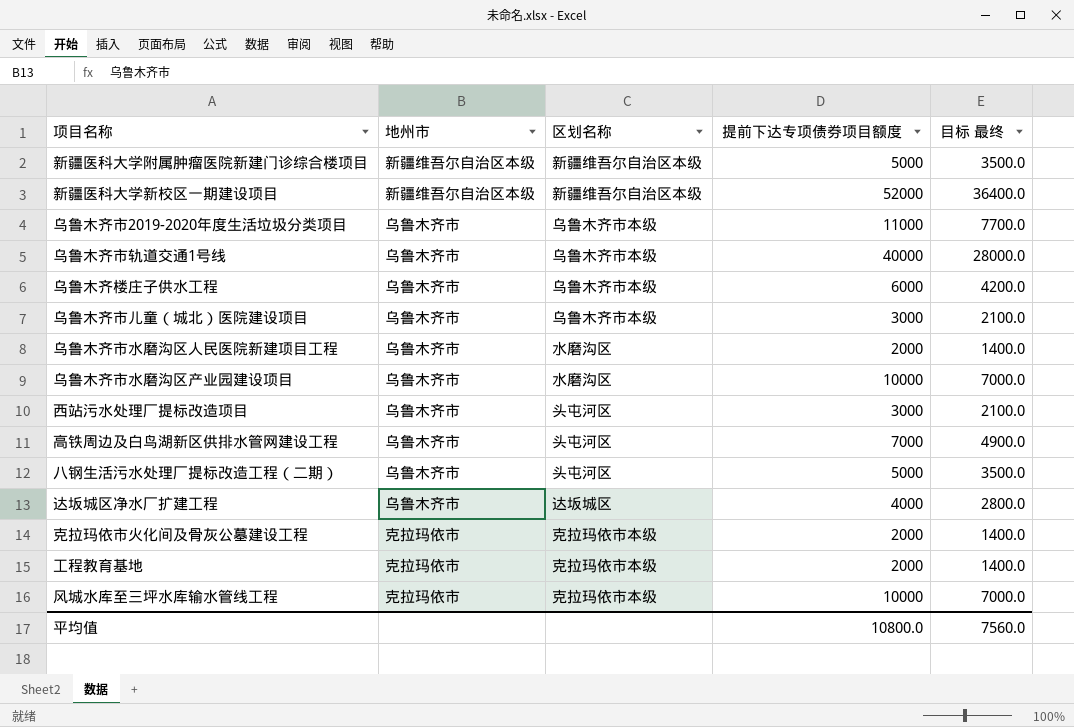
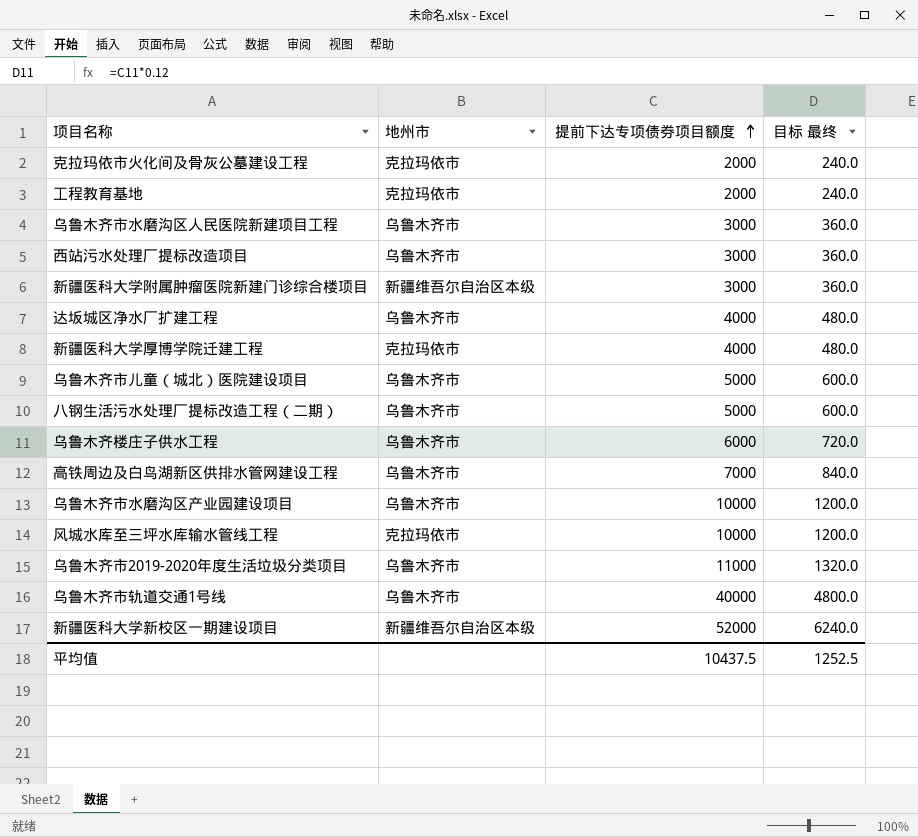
row order: none -> 提前下达专项债券项目额度 ascending
column 区划名称 | position: 3 -> none
column 目标 最终 | formula: [提前下达专项债券项目额度] * 0.7 -> [提前下达专项债券项目额度] * 0.12
乌鲁木齐市水磨沟区人民医院新建项目工程 | 提前下达专项债券项目额度: 2000 -> 3000
新疆医科大学附属肿瘤医院新建门诊综合楼项目 | 提前下达专项债券项目额度: 5000 -> 3000
row 新疆医科大学厚博学院迁建工程: none -> 克拉玛依市 | 4000 | 480.0
乌鲁木齐市儿童（城北）医院建设项目 | 提前下达专项债券项目额度: 3000 -> 5000
平均值 | 提前下达专项债券项目额度: 10800.0 -> 10437.5
平均值 | 目标 最终: 7560.0 -> 1252.5

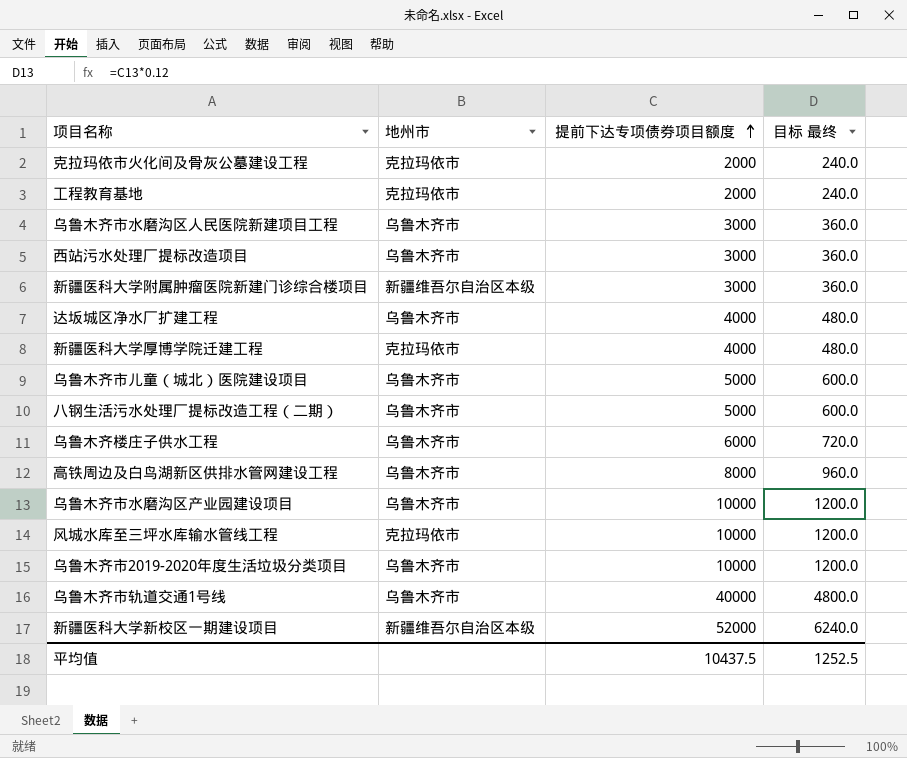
高铁周边及白鸟湖新区供排水管网建设工程 | 提前下达专项债券项目额度: 7000 -> 8000
高铁周边及白鸟湖新区供排水管网建设工程 | 目标 最终: 840.0 -> 960.0
乌鲁木齐市2019-2020年度生活垃圾分类项目 | 提前下达专项债券项目额度: 11000 -> 10000
乌鲁木齐市2019-2020年度生活垃圾分类项目 | 目标 最终: 1320.0 -> 1200.0

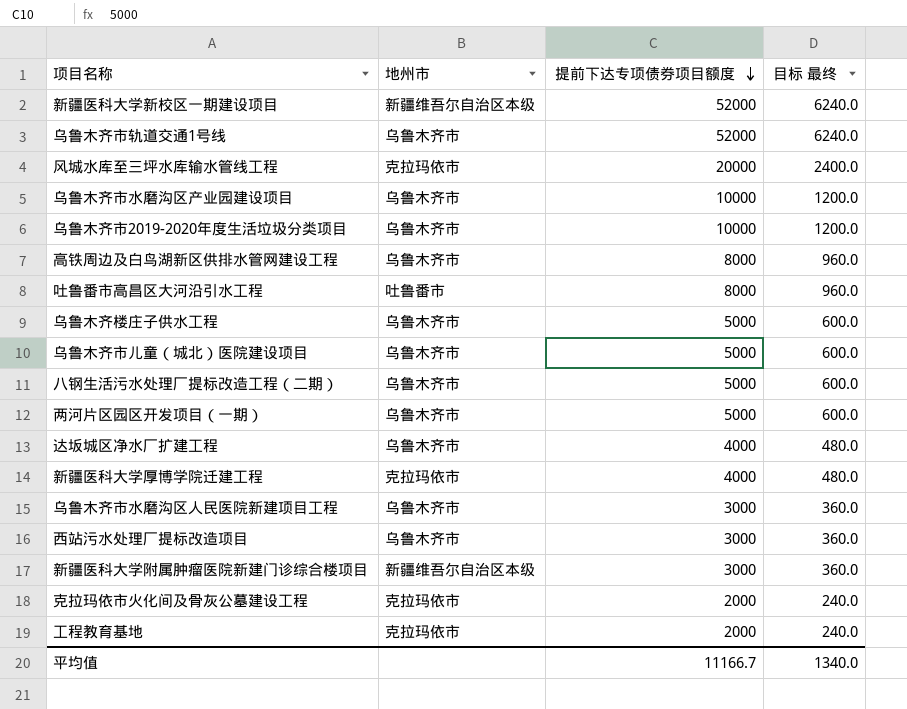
row order: 提前下达专项债券项目额度 ascending -> 提前下达专项债券项目额度 descending
乌鲁木齐市轨道交通1号线 | 提前下达专项债券项目额度: 40000 -> 52000
乌鲁木齐市轨道交通1号线 | 目标 最终: 4800.0 -> 6240.0
风城水库至三坪水库输水管线工程 | 提前下达专项债券项目额度: 10000 -> 20000
风城水库至三坪水库输水管线工程 | 目标 最终: 1200.0 -> 2400.0
row 吐鲁番市高昌区大河沿引水工程: none -> 吐鲁番市 | 8000 | 960.0
乌鲁木齐楼庄子供水工程 | 提前下达专项债券项目额度: 6000 -> 5000
乌鲁木齐楼庄子供水工程 | 目标 最终: 720.0 -> 600.0
row 两河片区园区开发项目（一期）: none -> 乌鲁木齐市 | 5000 | 600.0
平均值 | 提前下达专项债券项目额度: 10437.5 -> 11166.7
平均值 | 目标 最终: 1252.5 -> 1340.0

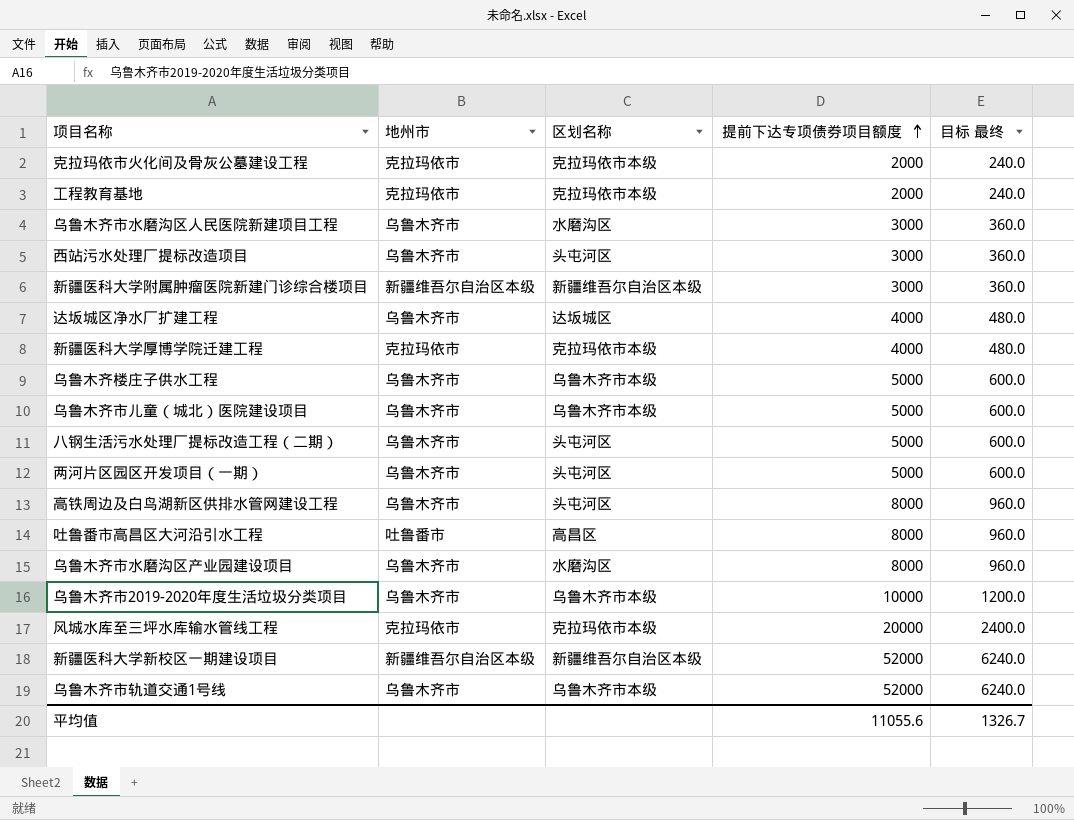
row order: 提前下达专项债券项目额度 descending -> 提前下达专项债券项目额度 ascending
column 区划名称 | position: none -> 3
乌鲁木齐市水磨沟区产业园建设项目 | 提前下达专项债券项目额度: 10000 -> 8000
乌鲁木齐市水磨沟区产业园建设项目 | 目标 最终: 1200.0 -> 960.0
平均值 | 提前下达专项债券项目额度: 11166.7 -> 11055.6
平均值 | 目标 最终: 1340.0 -> 1326.7

